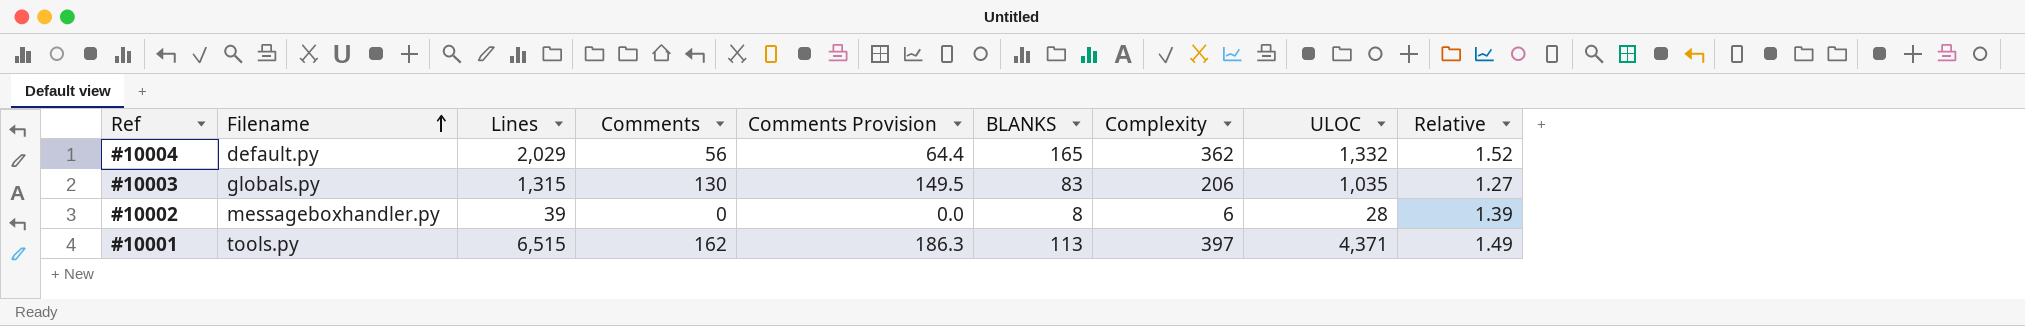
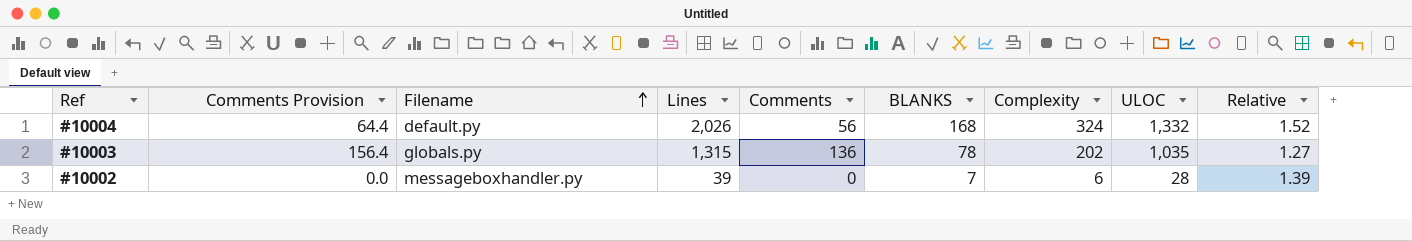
column Comments Provision | position: 5 -> 2
row #10001: tools.py | 6,515 | 162 | 186.3 | 113 | 397 | 4,371 | 1.49 -> none
#10004 | Lines: 2,029 -> 2,026
#10004 | BLANKS: 165 -> 168
#10004 | Complexity: 362 -> 324
#10003 | Comments Provision: 149.5 -> 156.4
#10003 | Comments: 130 -> 136
#10003 | BLANKS: 83 -> 78
#10003 | Complexity: 206 -> 202
#10002 | BLANKS: 8 -> 7

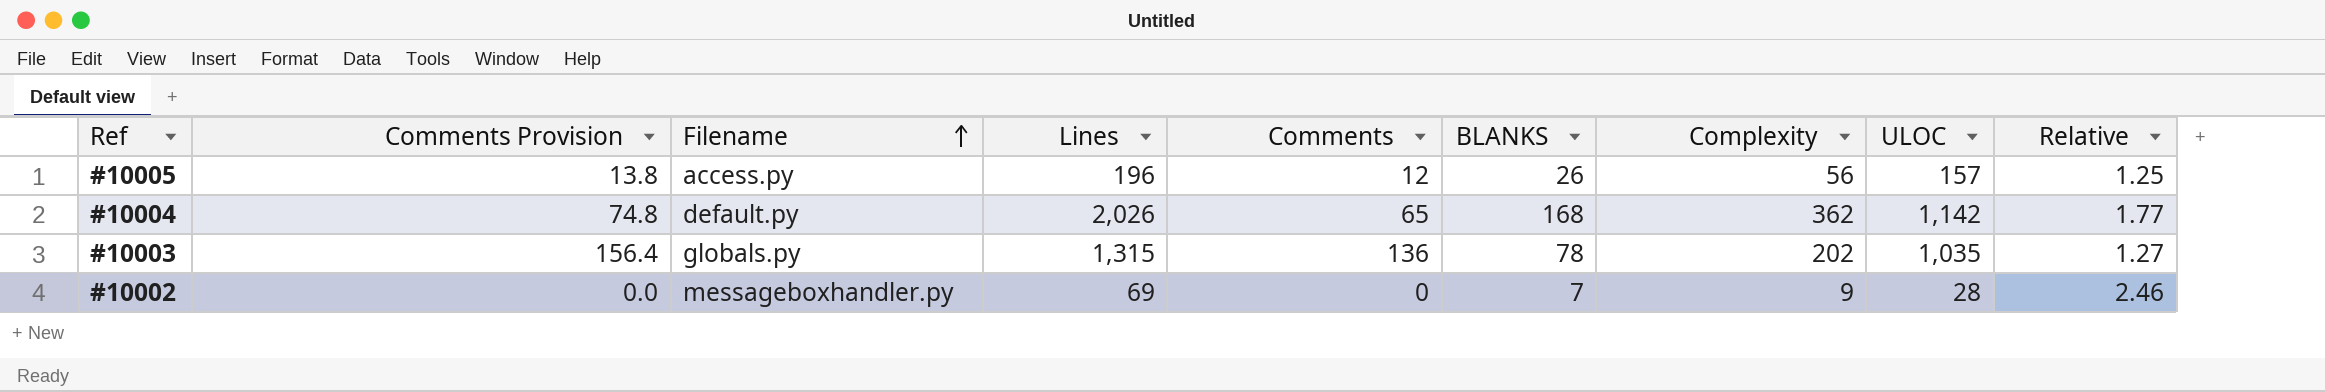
row #10005: none -> 13.8 | access.py | 196 | 12 | 26 | 56 | 157 | 1.25
#10004 | Comments Provision: 64.4 -> 74.8
#10004 | Comments: 56 -> 65
#10004 | Complexity: 324 -> 362
#10004 | ULOC: 1,332 -> 1,142
#10004 | Relative: 1.52 -> 1.77
#10002 | Lines: 39 -> 69
#10002 | Complexity: 6 -> 9
#10002 | Relative: 1.39 -> 2.46

